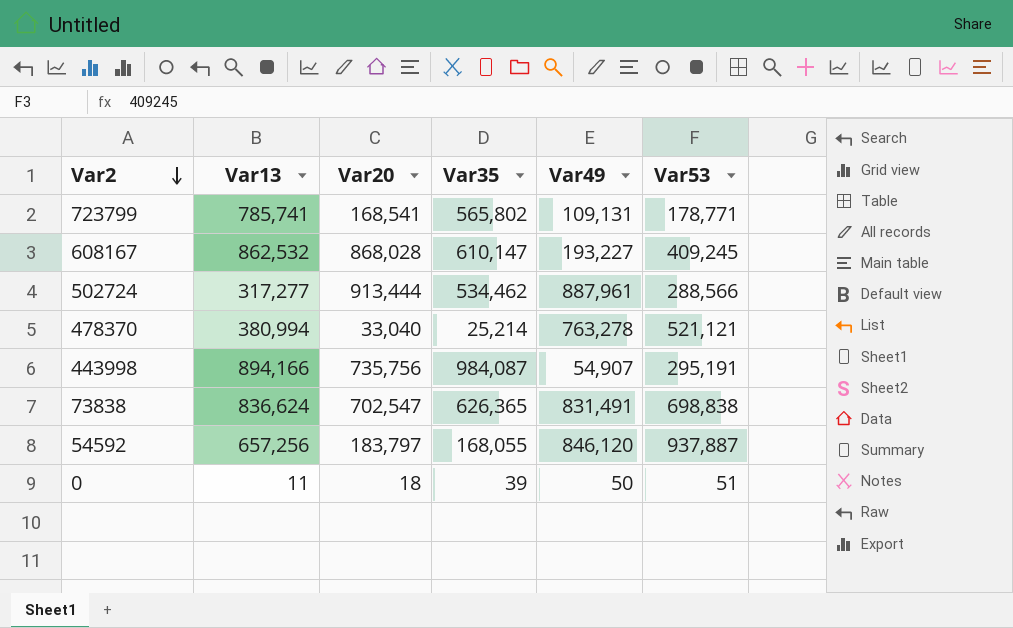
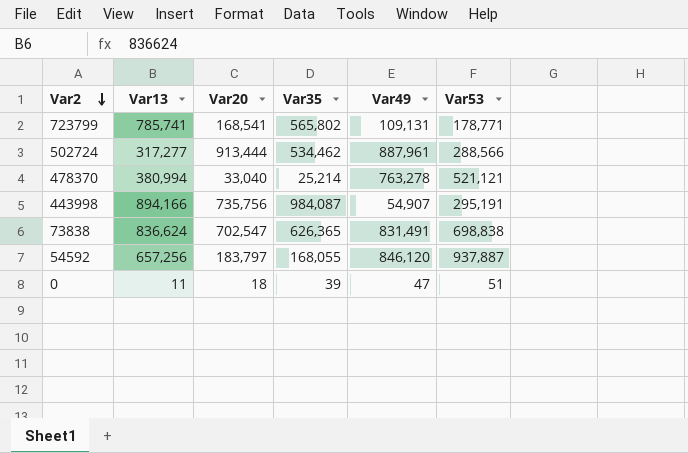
row 608167: 862,532 | 868,028 | 610,147 | 193,227 | 409,245 -> none
0 | Var49: 50 -> 47

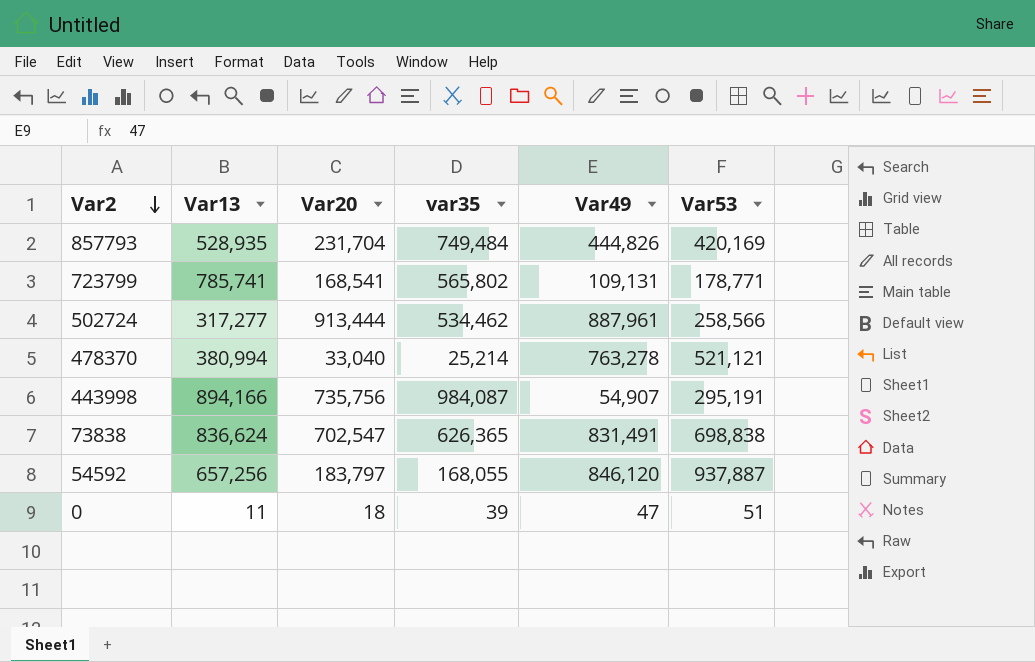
column name: Var35 -> var35
row 857793: none -> 528,935 | 231,704 | 749,484 | 444,826 | 420,169
502724 | Var53: 288,566 -> 258,566

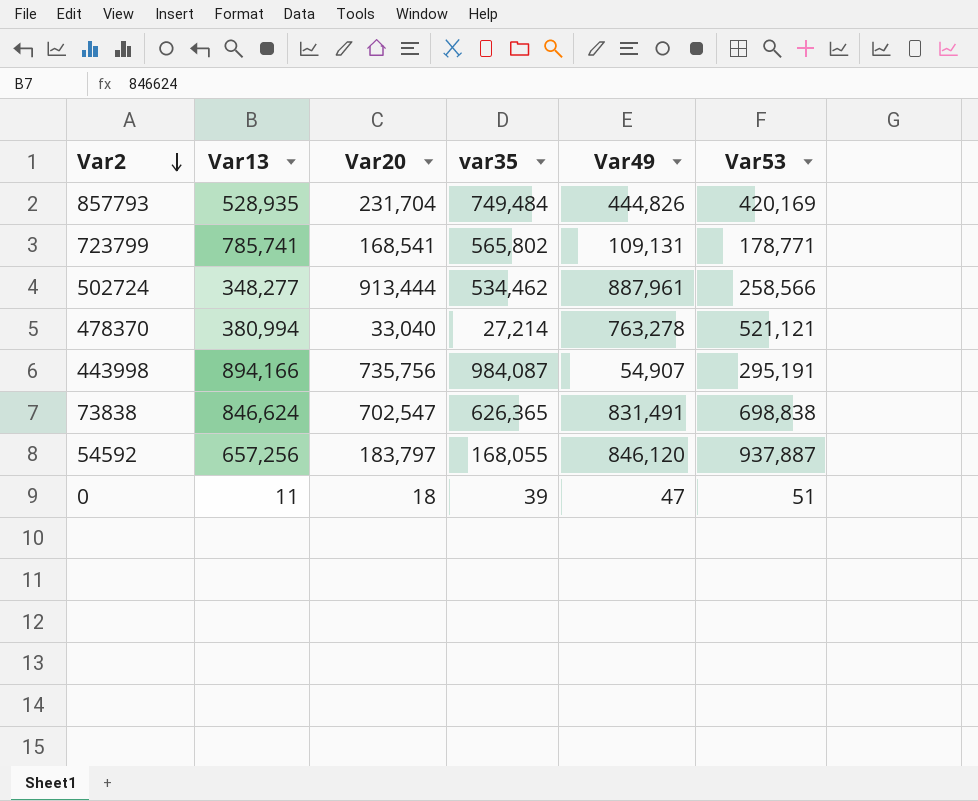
502724 | Var13: 317,277 -> 348,277
478370 | var35: 25,214 -> 27,214
73838 | Var13: 836,624 -> 846,624

